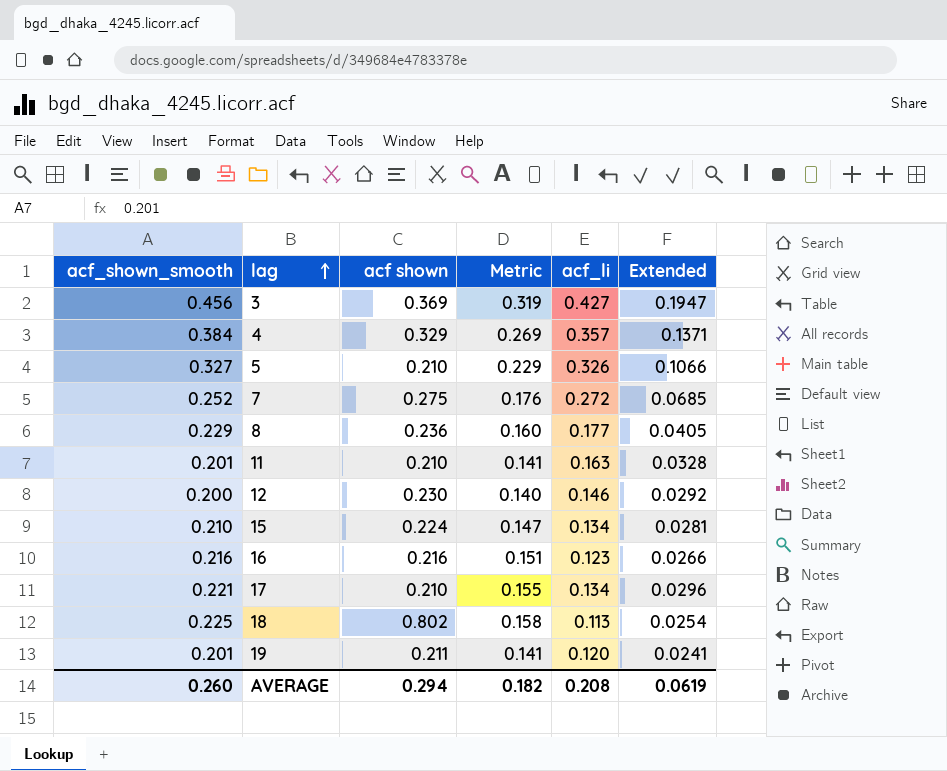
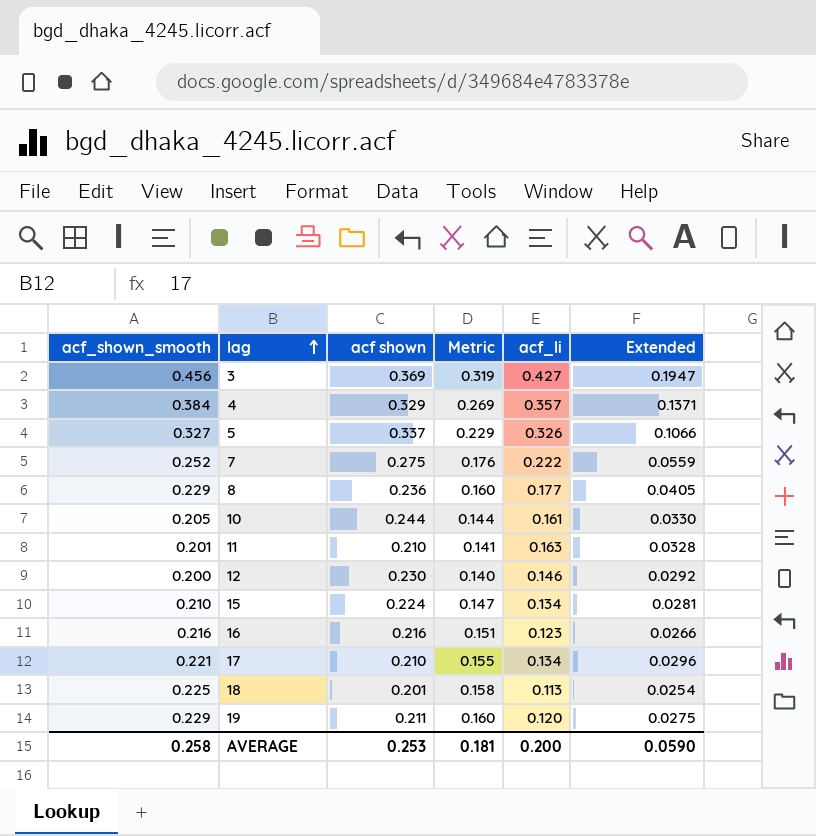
5 | acf shown: 0.210 -> 0.337
7 | acf_li: 0.272 -> 0.222
7 | Extended: 0.0685 -> 0.0559
row 10: none -> 0.205 | 0.244 | 0.144 | 0.161 | 0.0330
18 | acf shown: 0.802 -> 0.201
19 | acf_shown_smooth: 0.201 -> 0.229
19 | Metric: 0.141 -> 0.160
19 | Extended: 0.0241 -> 0.0275
AVERAGE | acf_shown_smooth: 0.260 -> 0.258
AVERAGE | acf shown: 0.294 -> 0.253
AVERAGE | Metric: 0.182 -> 0.181
AVERAGE | acf_li: 0.208 -> 0.200
AVERAGE | Extended: 0.0619 -> 0.0590

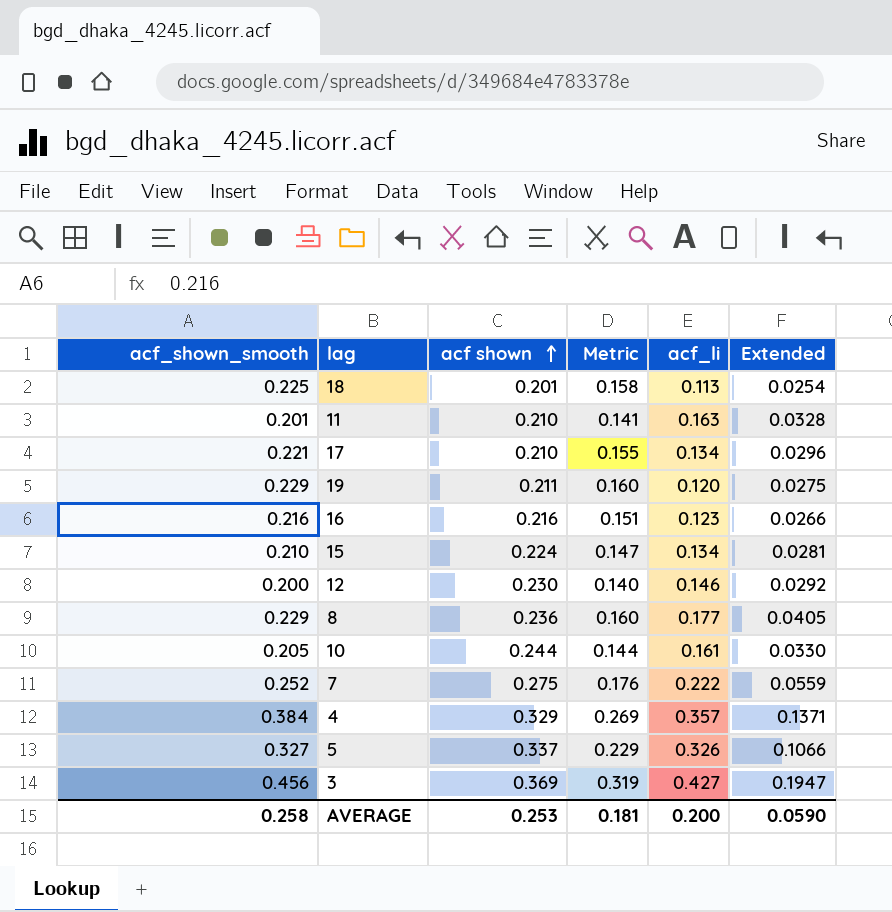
row order: lag ascending -> acf shown ascending

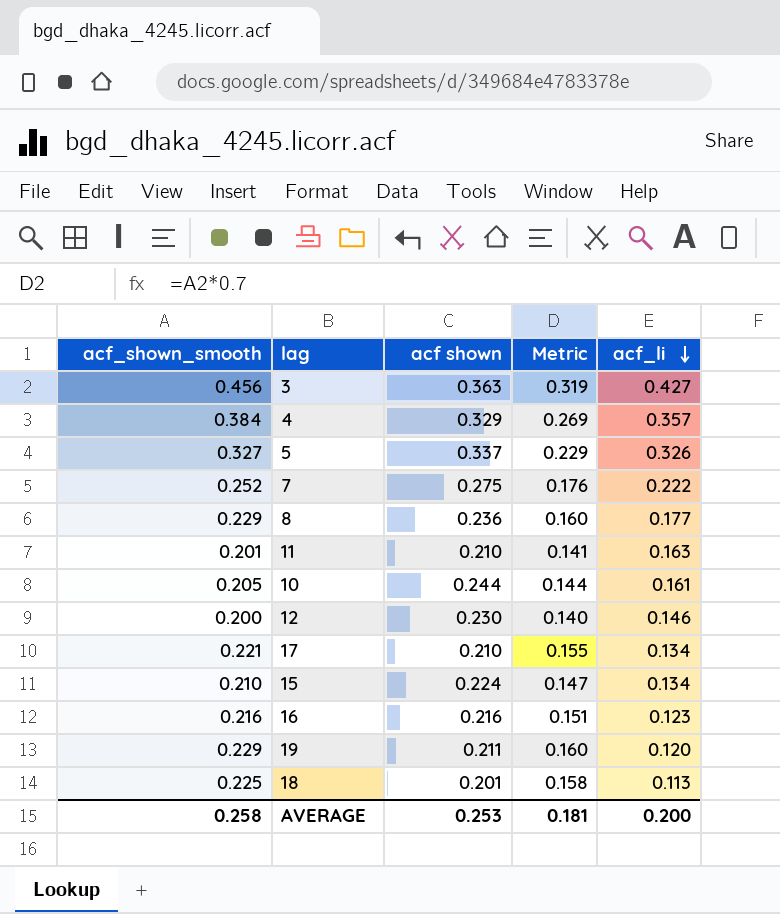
row order: acf shown ascending -> acf_li descending
column Extended | formula: [acf_shown_smooth] * [acf_li] -> none
3 | acf shown: 0.369 -> 0.363

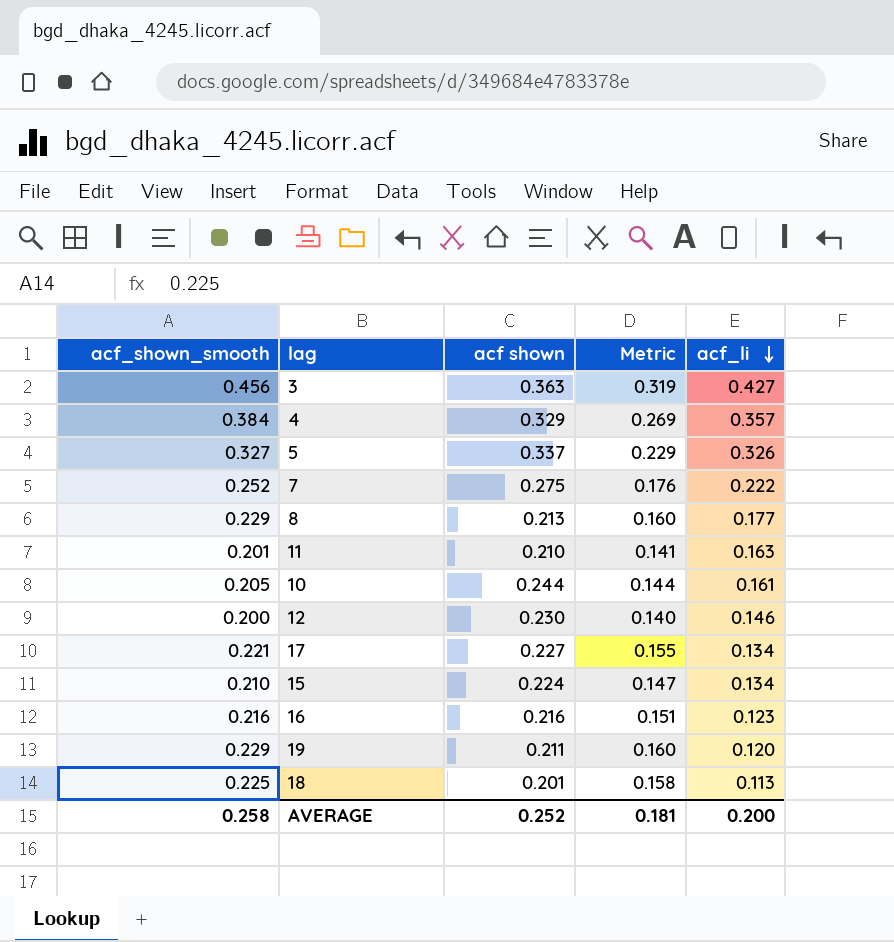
8 | acf shown: 0.236 -> 0.213
17 | acf shown: 0.210 -> 0.227
AVERAGE | acf shown: 0.253 -> 0.252

